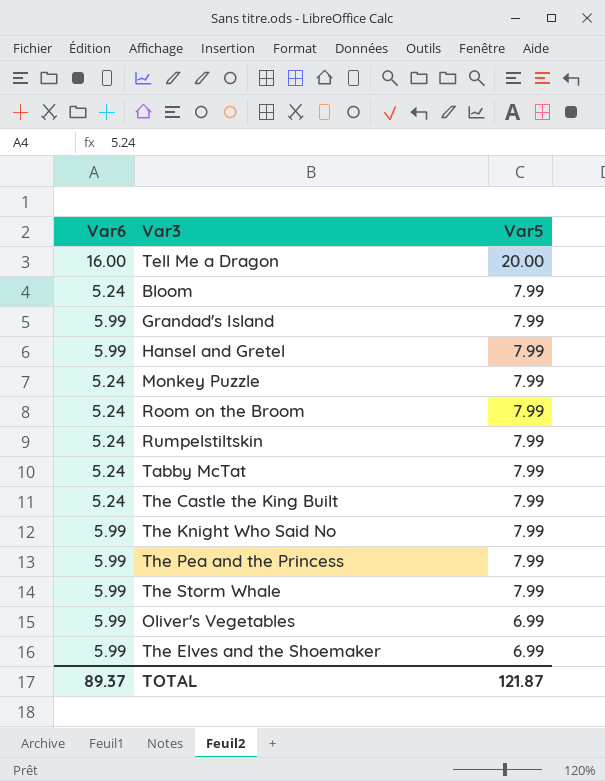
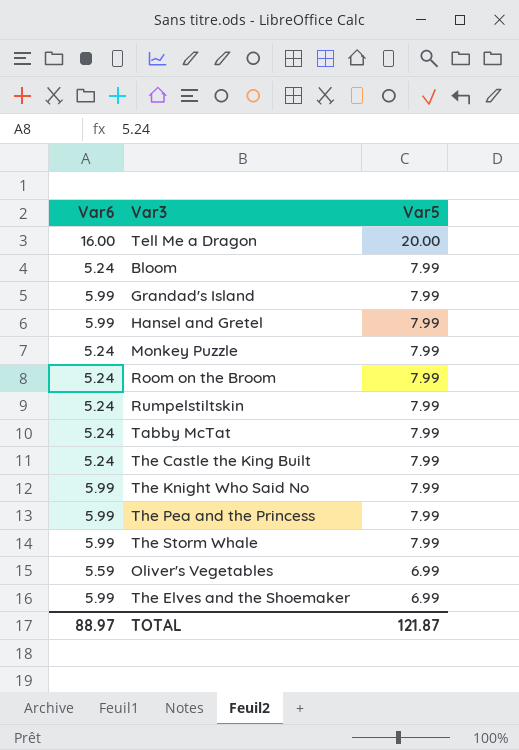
Oliver's Vegetables | Var6: 5.99 -> 5.59
TOTAL | Var6: 89.37 -> 88.97

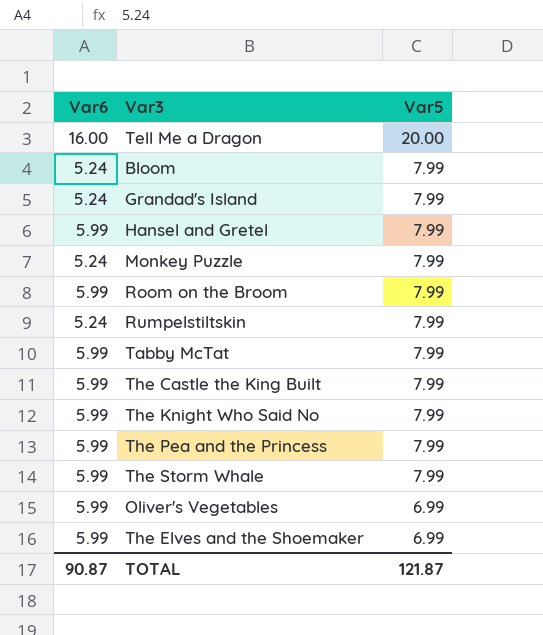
Grandad's Island | Var6: 5.99 -> 5.24
Room on the Broom | Var6: 5.24 -> 5.99
Tabby McTat | Var6: 5.24 -> 5.99
The Castle the King Built | Var6: 5.24 -> 5.99
Oliver's Vegetables | Var6: 5.59 -> 5.99
TOTAL | Var6: 88.97 -> 90.87

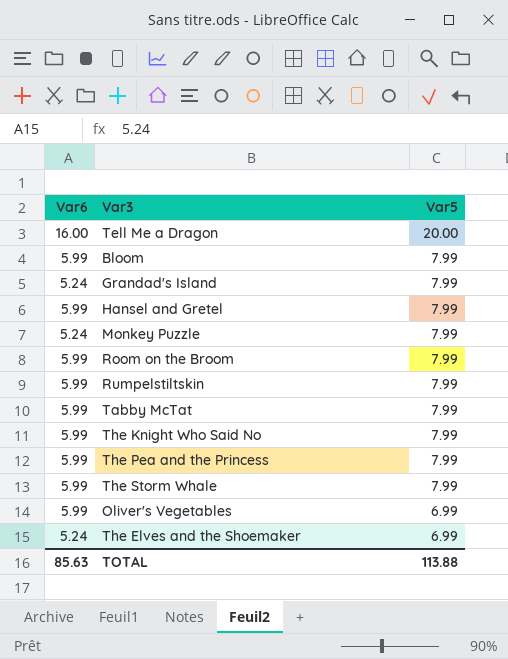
row The Castle the King Built: 5.99 | 7.99 -> none
Bloom | Var6: 5.24 -> 5.99
Rumpelstiltskin | Var6: 5.24 -> 5.99
The Elves and the Shoemaker | Var6: 5.99 -> 5.24
TOTAL | Var6: 90.87 -> 85.63
TOTAL | Var5: 121.87 -> 113.88

